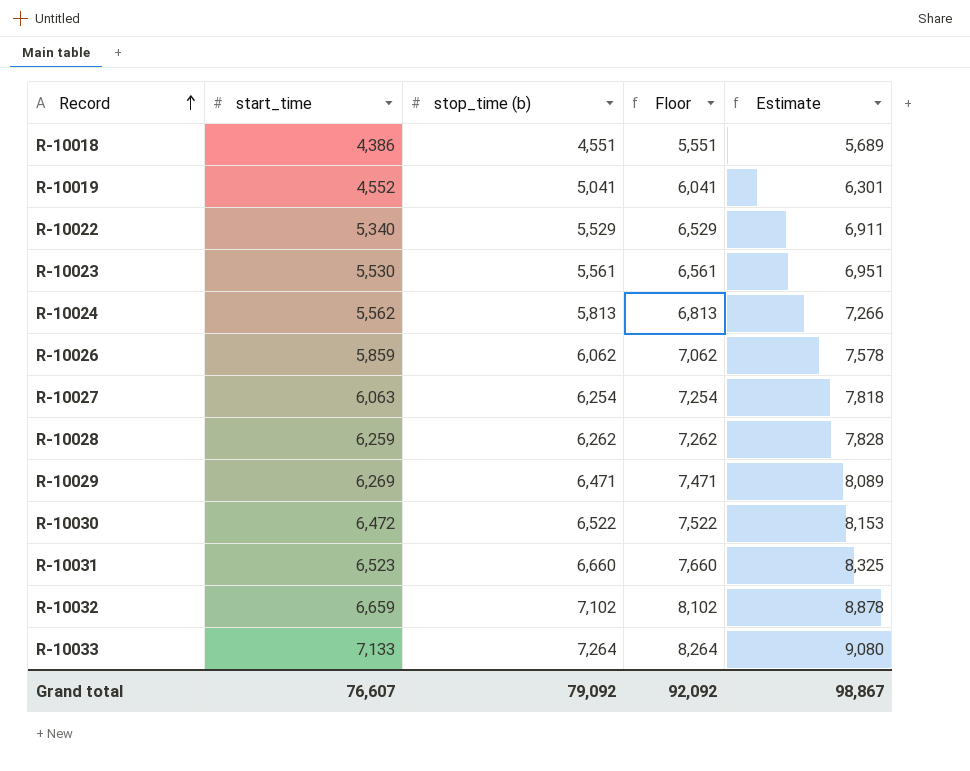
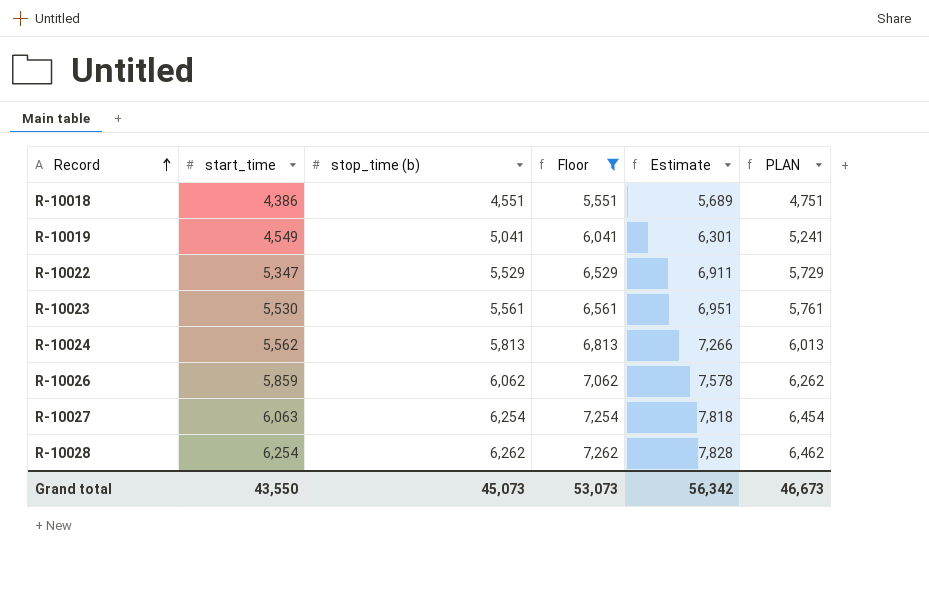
filter: none -> Floor <= 7,262
column PLAN | formula: none -> [stop_time (b)] + 200
R-10019 | start_time: 4,552 -> 4,549
R-10022 | start_time: 5,340 -> 5,347
R-10028 | start_time: 6,259 -> 6,254
Grand total | start_time: 76,607 -> 43,550
Grand total | stop_time (b): 79,092 -> 45,073
Grand total | Floor: 92,092 -> 53,073
Grand total | Estimate: 98,867 -> 56,342

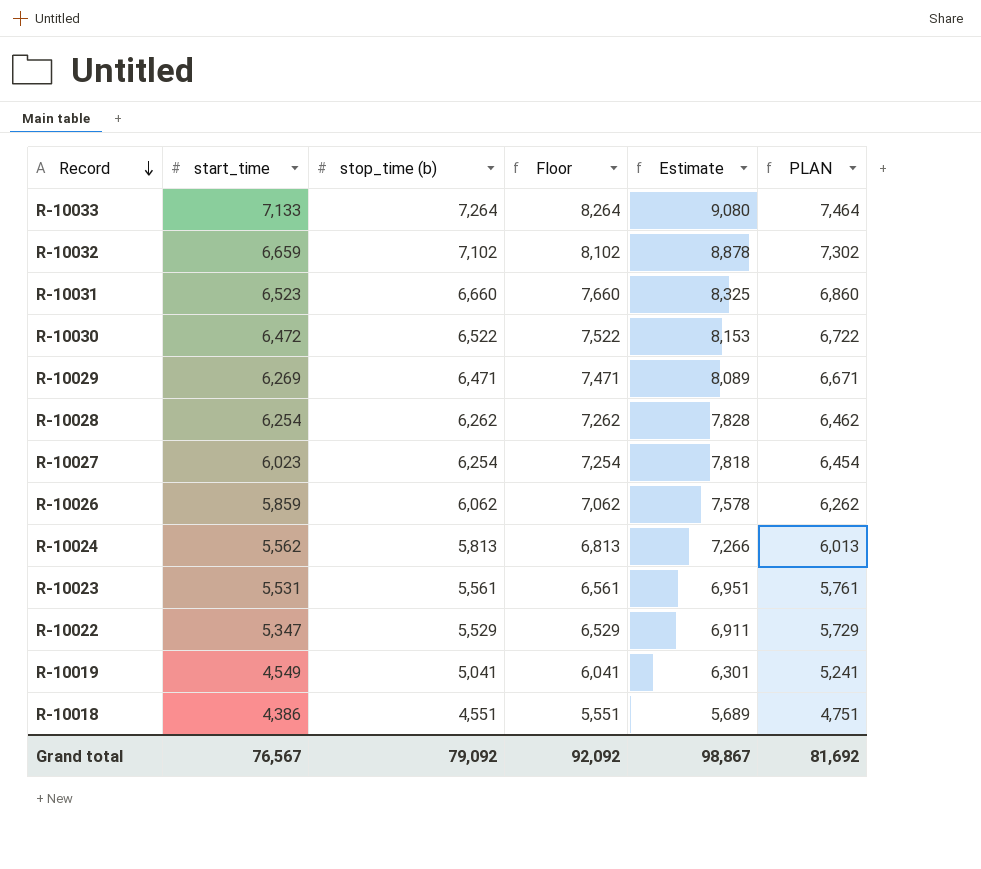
filter: Floor <= 7,262 -> none
row order: Record ascending -> Record descending
R-10027 | start_time: 6,063 -> 6,023
R-10023 | start_time: 5,530 -> 5,531
Grand total | start_time: 43,550 -> 76,567
Grand total | stop_time (b): 45,073 -> 79,092
Grand total | Floor: 53,073 -> 92,092
Grand total | Estimate: 56,342 -> 98,867
Grand total | PLAN: 46,673 -> 81,692

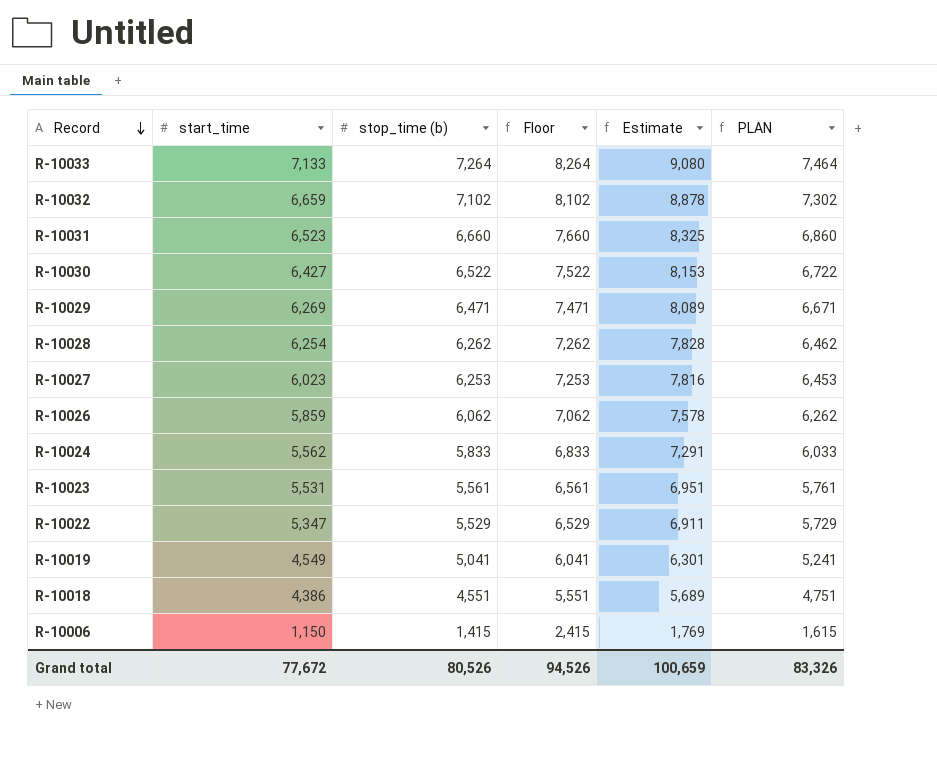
R-10030 | start_time: 6,472 -> 6,427
R-10027 | stop_time (b): 6,254 -> 6,253
R-10027 | Floor: 7,254 -> 7,253
R-10027 | Estimate: 7,818 -> 7,816
R-10027 | PLAN: 6,454 -> 6,453
R-10024 | stop_time (b): 5,813 -> 5,833
R-10024 | Floor: 6,813 -> 6,833
R-10024 | Estimate: 7,266 -> 7,291
R-10024 | PLAN: 6,013 -> 6,033
row R-10006: none -> 1,150 | 1,415 | 2,415 | 1,769 | 1,615
Grand total | start_time: 76,567 -> 77,672
Grand total | stop_time (b): 79,092 -> 80,526
Grand total | Floor: 92,092 -> 94,526
Grand total | Estimate: 98,867 -> 100,659
Grand total | PLAN: 81,692 -> 83,326

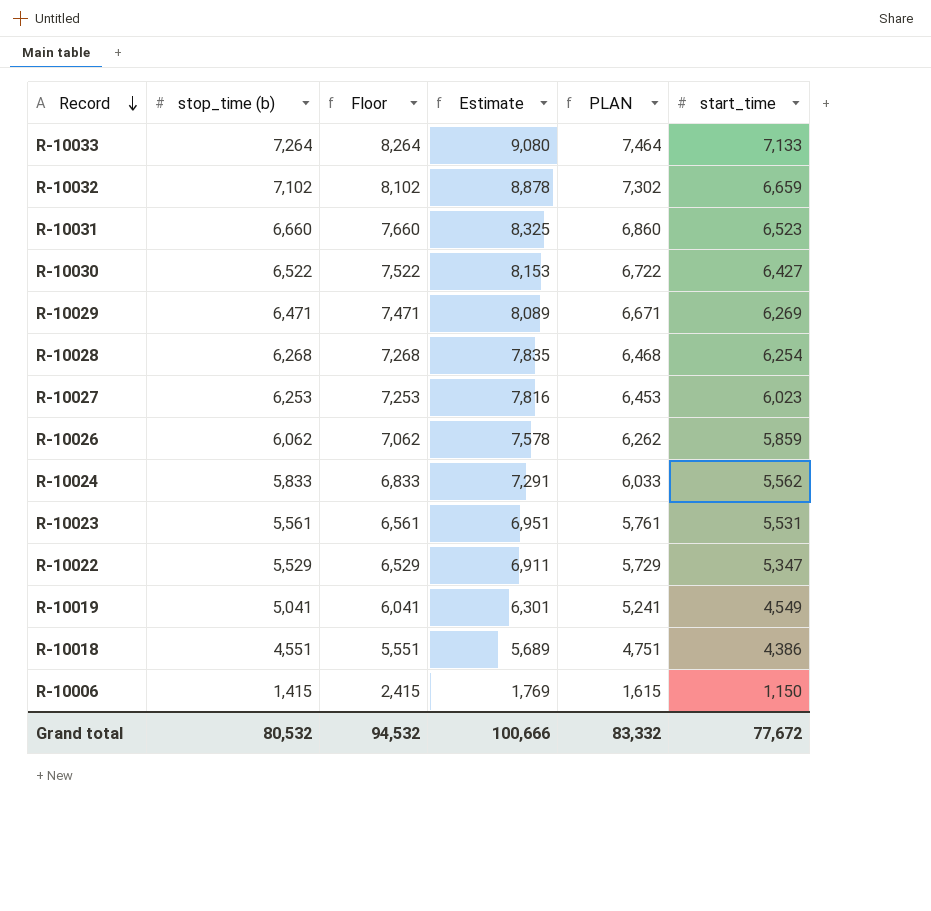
column start_time | position: 2 -> 6
R-10028 | stop_time (b): 6,262 -> 6,268
R-10028 | Floor: 7,262 -> 7,268
R-10028 | Estimate: 7,828 -> 7,835
R-10028 | PLAN: 6,462 -> 6,468
Grand total | stop_time (b): 80,526 -> 80,532
Grand total | Floor: 94,526 -> 94,532
Grand total | Estimate: 100,659 -> 100,666
Grand total | PLAN: 83,326 -> 83,332

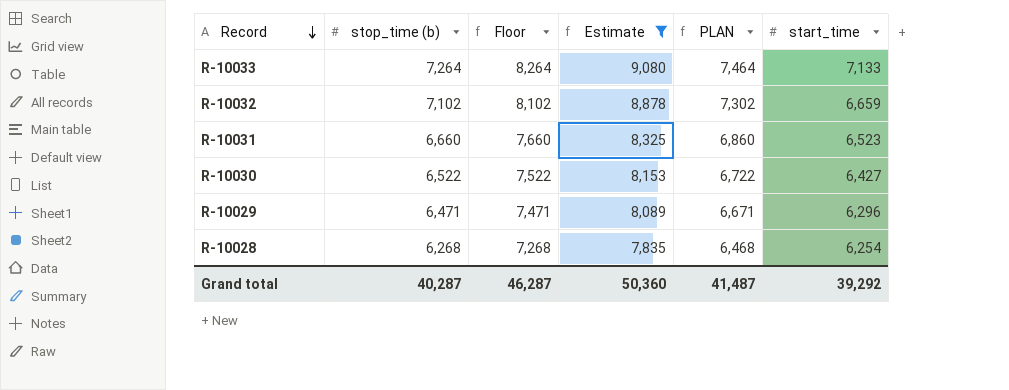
filter: none -> Estimate >= 7,835
R-10029 | start_time: 6,269 -> 6,296
Grand total | stop_time (b): 80,532 -> 40,287
Grand total | Floor: 94,532 -> 46,287
Grand total | Estimate: 100,666 -> 50,360
Grand total | PLAN: 83,332 -> 41,487
Grand total | start_time: 77,672 -> 39,292

